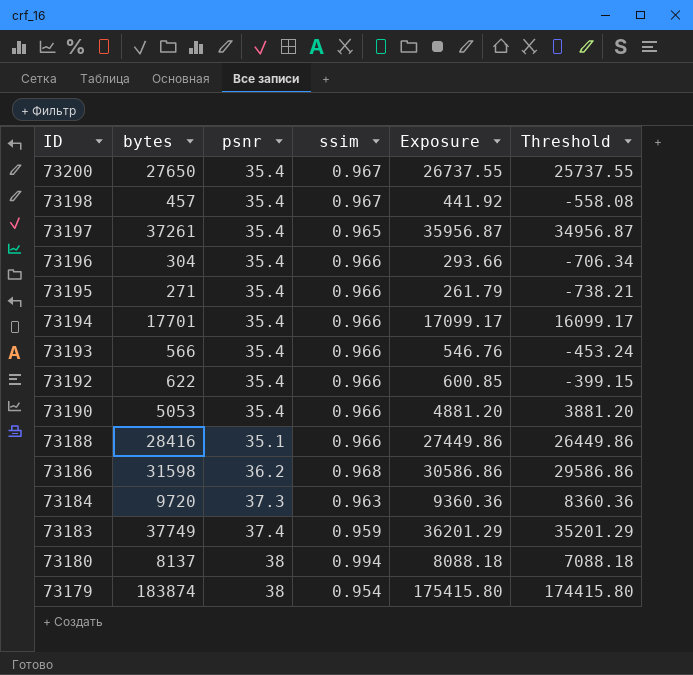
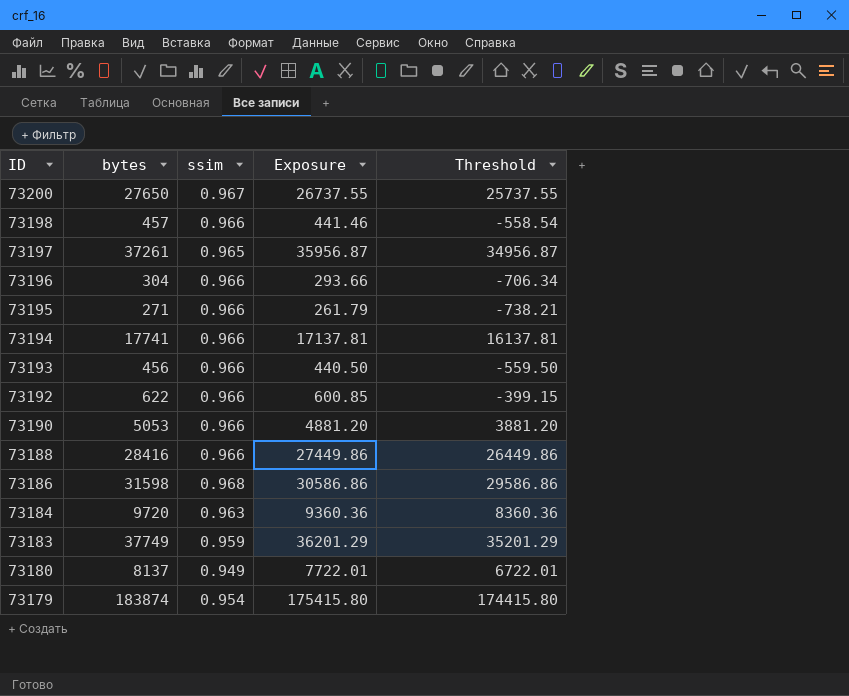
column psnr | position: 3 -> none
73198 | ssim: 0.967 -> 0.966
73198 | Exposure: 441.92 -> 441.46
73198 | Threshold: -558.08 -> -558.54
73194 | bytes: 17701 -> 17741
73194 | Exposure: 17099.17 -> 17137.81
73194 | Threshold: 16099.17 -> 16137.81
73193 | bytes: 566 -> 456
73193 | Exposure: 546.76 -> 440.50
73193 | Threshold: -453.24 -> -559.50
73180 | ssim: 0.994 -> 0.949
73180 | Exposure: 8088.18 -> 7722.01
73180 | Threshold: 7088.18 -> 6722.01

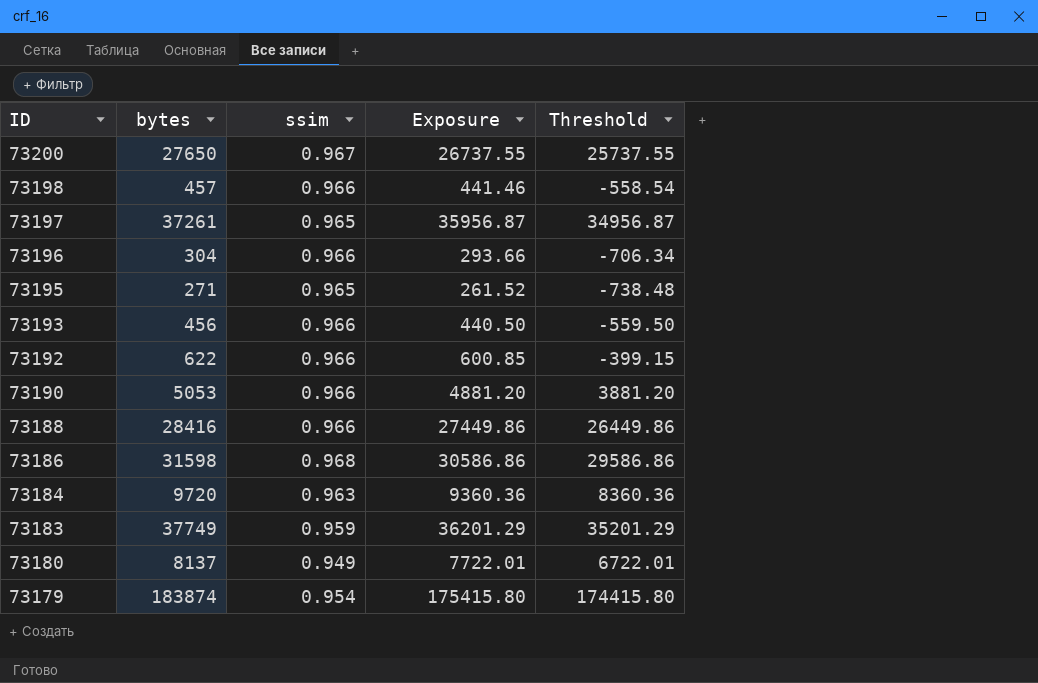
row 73194: 17741 | 0.966 | 17137.81 | 16137.81 -> none
73195 | ssim: 0.966 -> 0.965
73195 | Exposure: 261.79 -> 261.52
73195 | Threshold: -738.21 -> -738.48

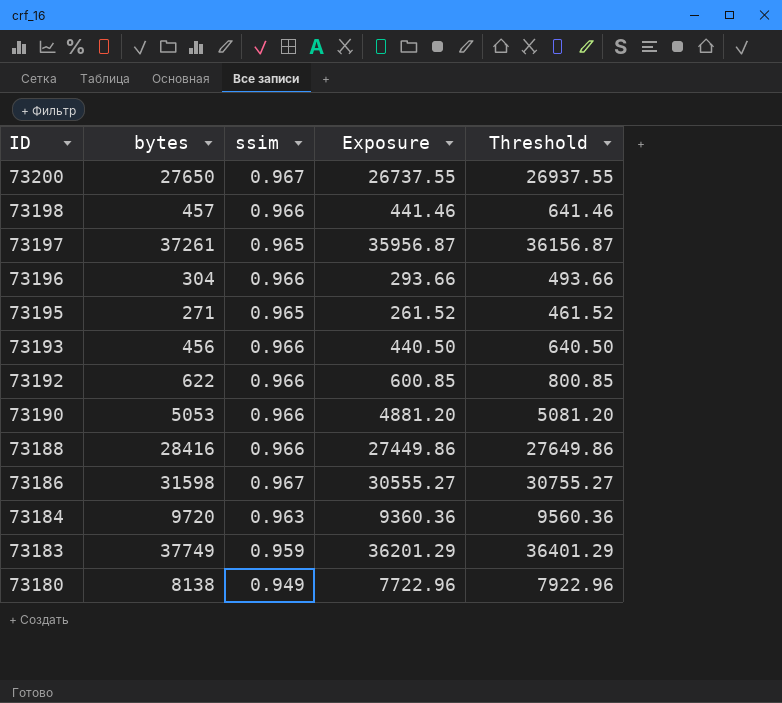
column Threshold | formula: [Exposure] - 1000 -> [Exposure] + 200
row 73179: 183874 | 0.954 | 175415.80 | 174415.80 -> none
73186 | ssim: 0.968 -> 0.967
73186 | Exposure: 30586.86 -> 30555.27
73180 | bytes: 8137 -> 8138
73180 | Exposure: 7722.01 -> 7722.96

